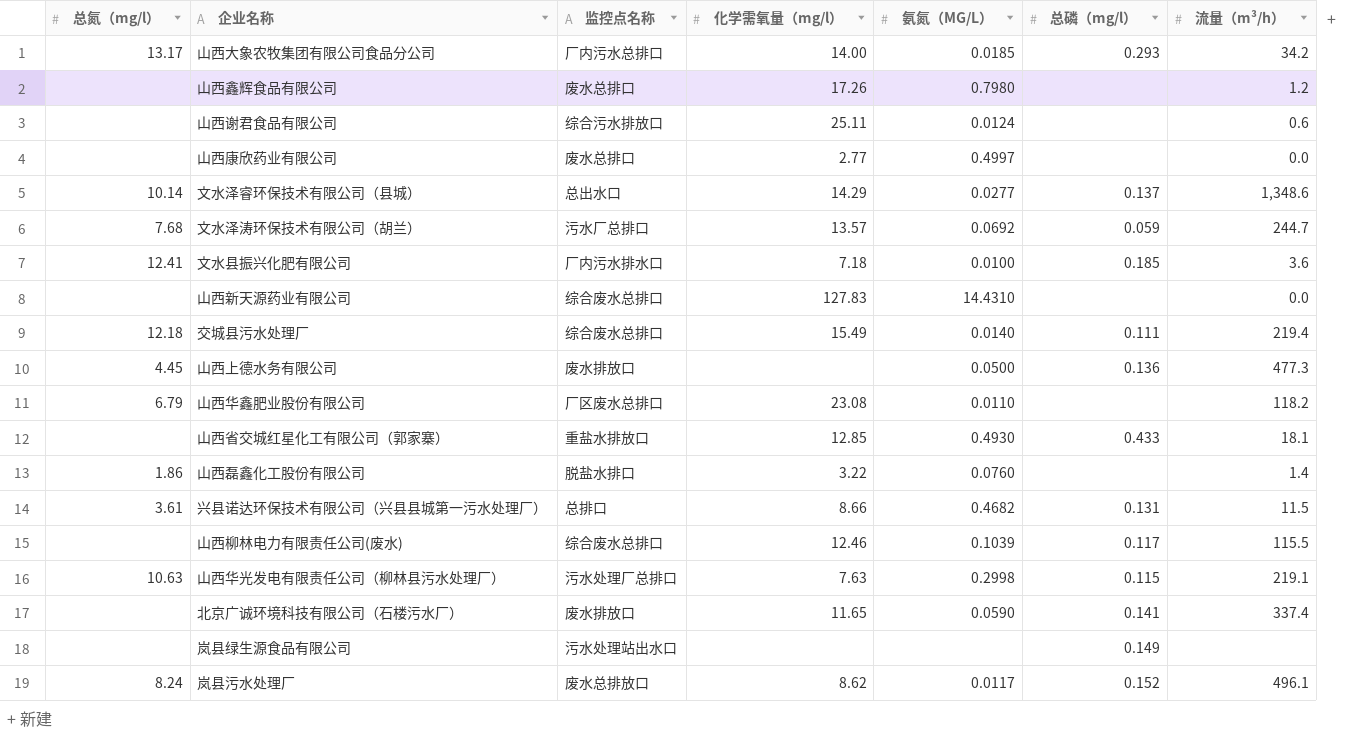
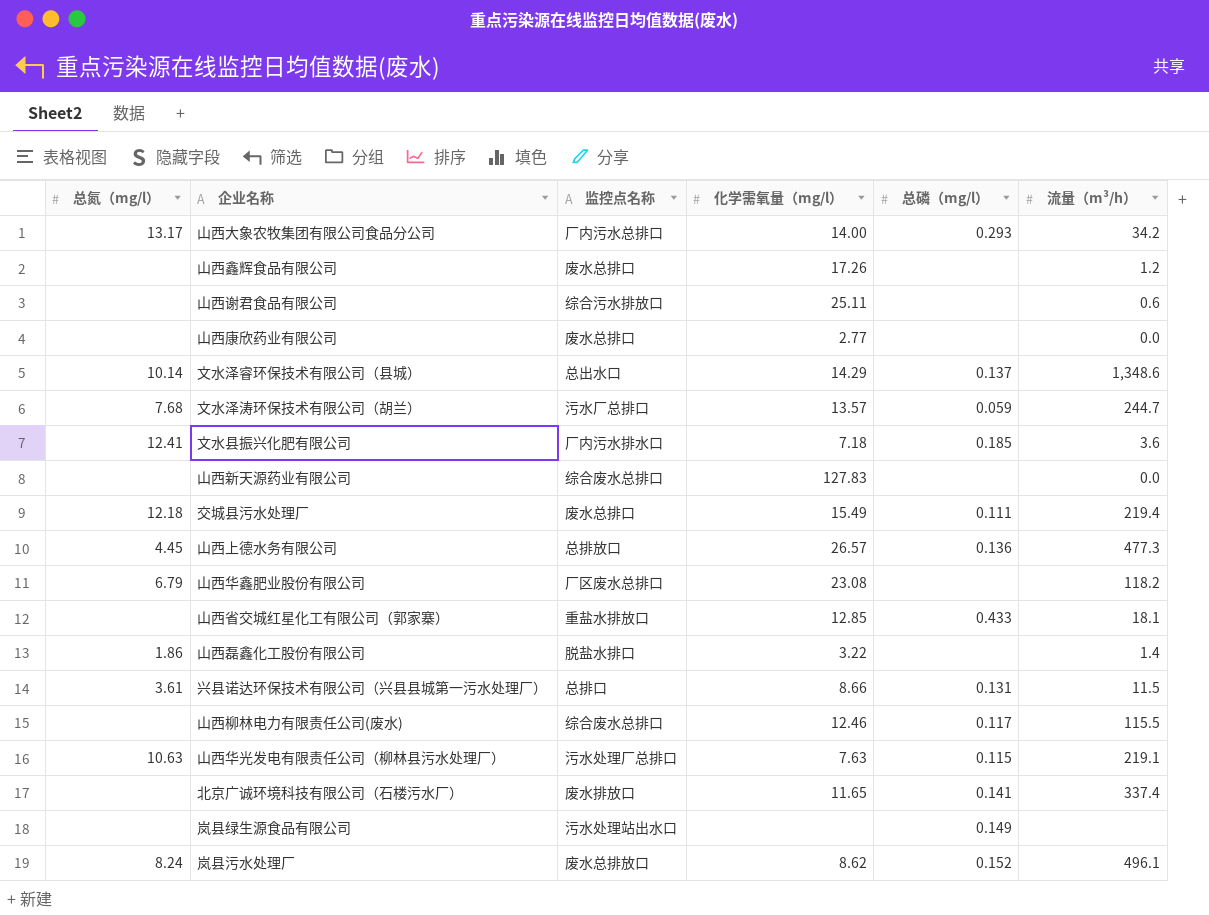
column 氨氮（MG/L） | position: 5 -> none
交城县污水处理厂 | 监控点名称: 综合废水总排口 -> 废水总排口
山西上德水务有限公司 | 监控点名称: 废水排放口 -> 总排放口
山西上德水务有限公司 | 化学需氧量（mg/l）: none -> 26.57

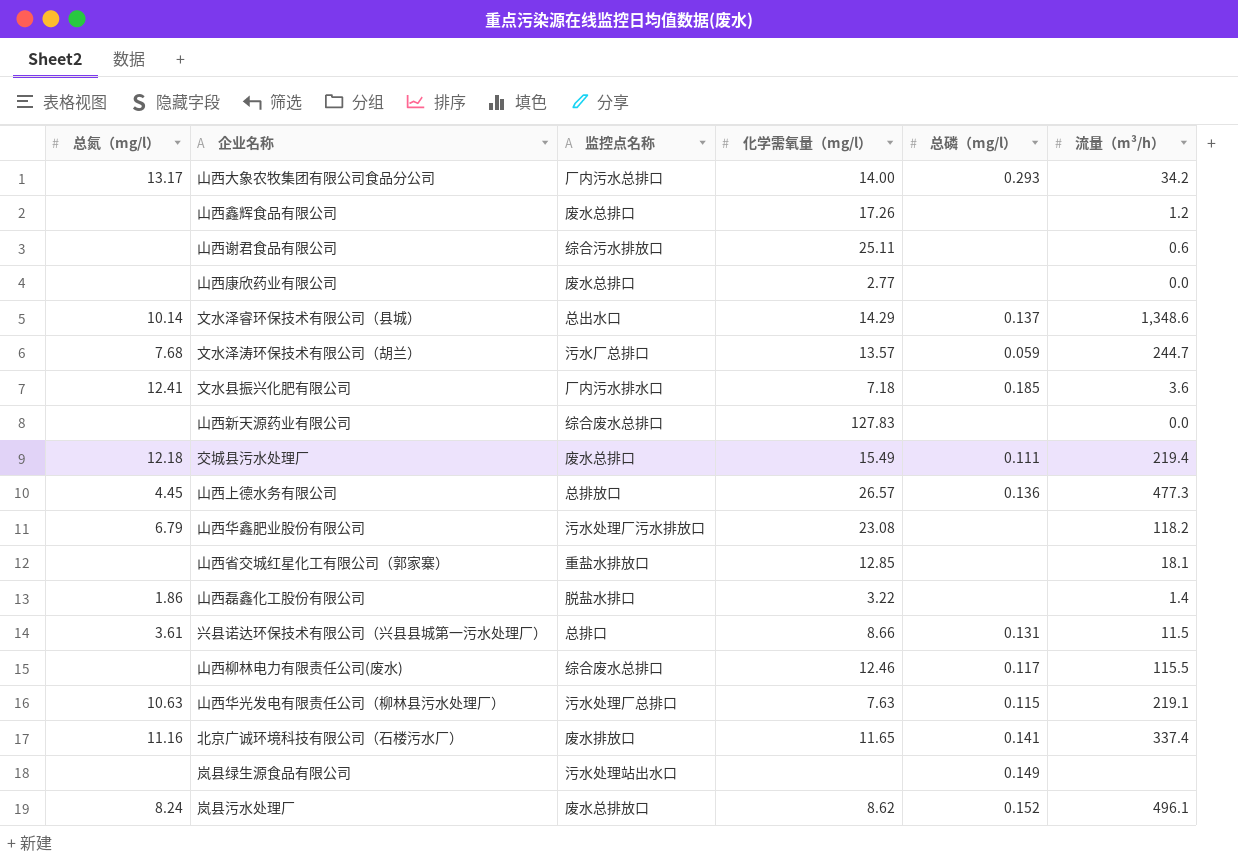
山西华鑫肥业股份有限公司 | 监控点名称: 厂区废水总排口 -> 污水处理厂污水排放口
山西省交城红星化工有限公司（郭家寨） | 总磷（mg/l）: 0.433 -> none
北京广诚环境科技有限公司（石楼污水厂） | 总氮（mg/l）: none -> 11.16

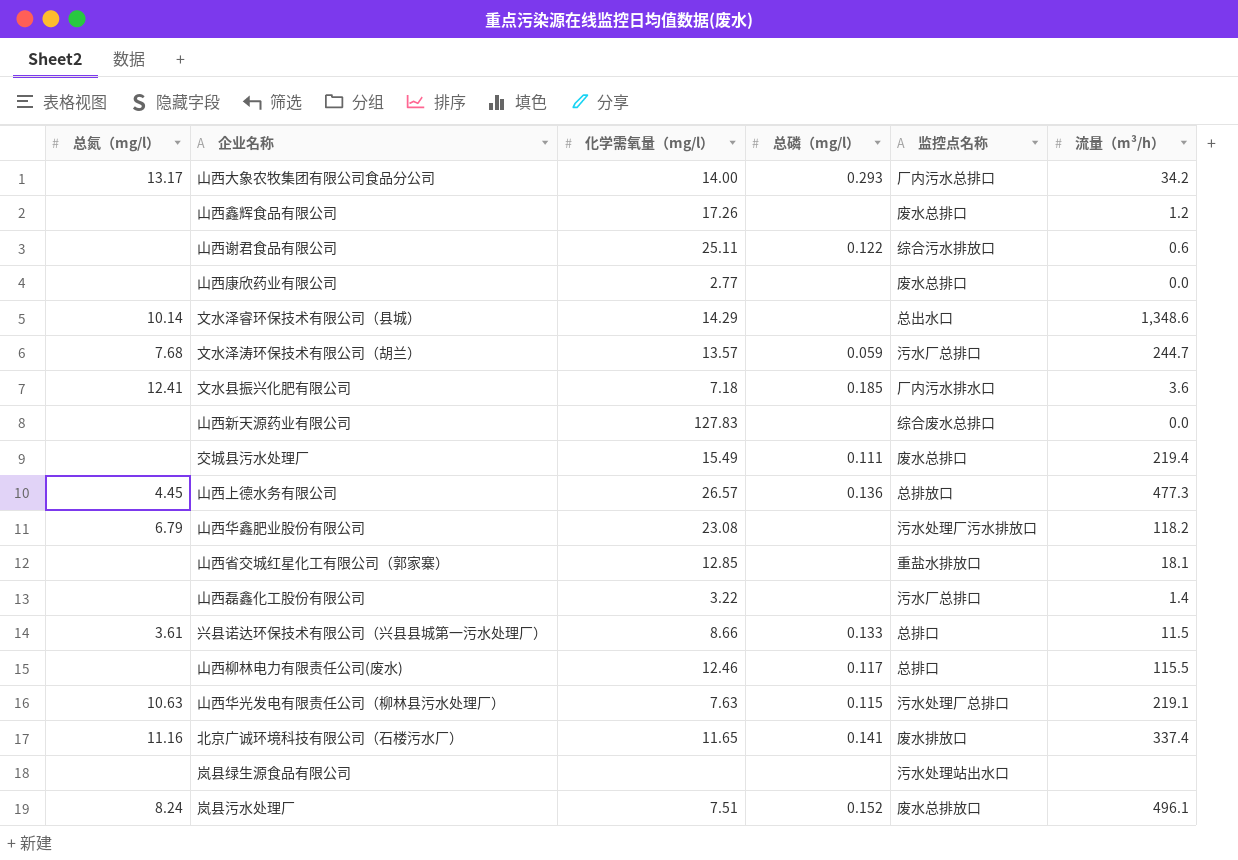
column 监控点名称 | position: 3 -> 5
山西谢君食品有限公司 | 总磷（mg/l）: none -> 0.122
文水泽睿环保技术有限公司（县城） | 总磷（mg/l）: 0.137 -> none
交城县污水处理厂 | 总氮（mg/l）: 12.18 -> none
山西磊鑫化工股份有限公司 | 总氮（mg/l）: 1.86 -> none
山西磊鑫化工股份有限公司 | 监控点名称: 脱盐水排口 -> 污水厂总排口
兴县诺达环保技术有限公司（兴县县城第一污水处理厂） | 总磷（mg/l）: 0.131 -> 0.133
山西柳林电力有限责任公司(废水) | 监控点名称: 综合废水总排口 -> 总排口
岚县绿生源食品有限公司 | 总磷（mg/l）: 0.149 -> none
岚县污水处理厂 | 化学需氧量（mg/l）: 8.62 -> 7.51

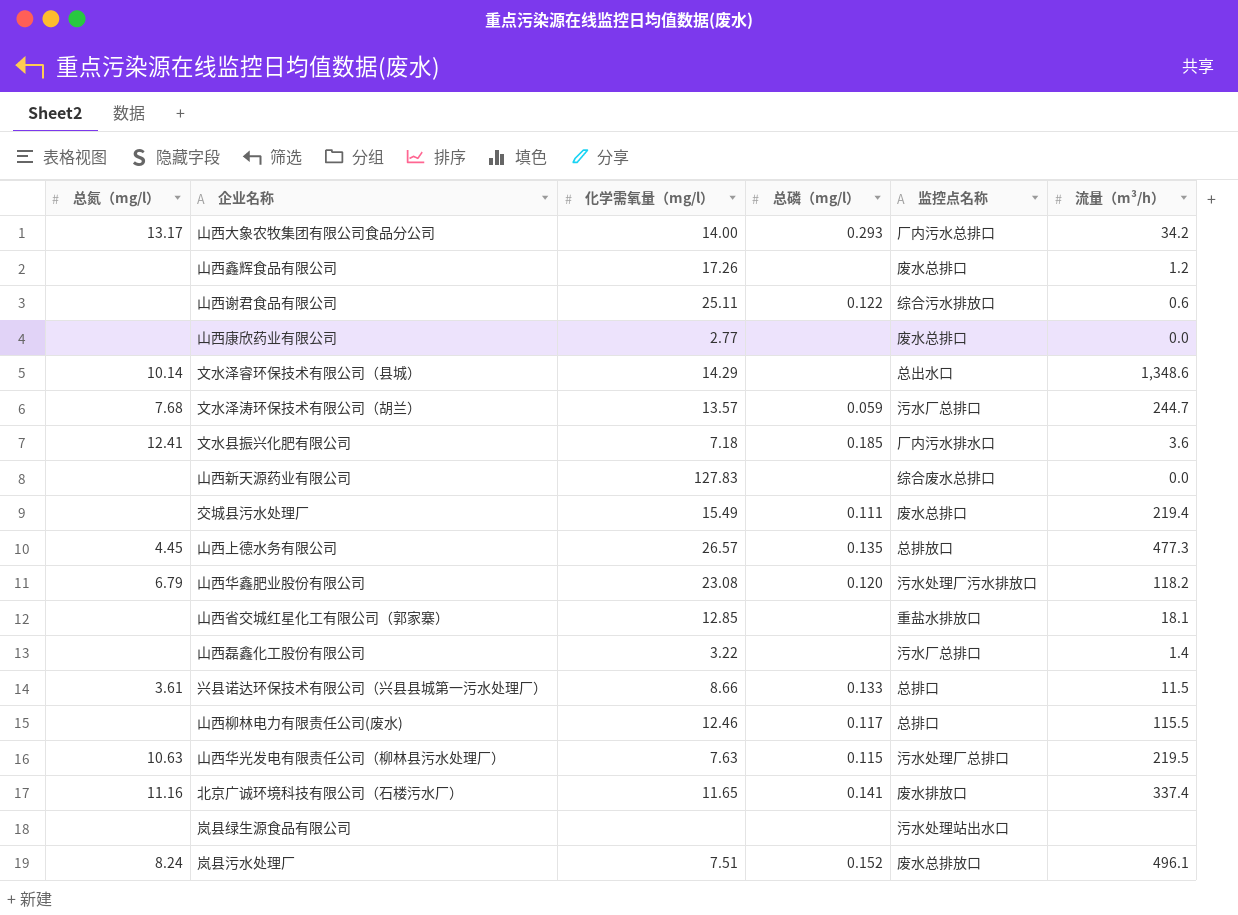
山西上德水务有限公司 | 总磷（mg/l）: 0.136 -> 0.135
山西华鑫肥业股份有限公司 | 总磷（mg/l）: none -> 0.120
山西华光发电有限责任公司（柳林县污水处理厂） | 流量（m³/h）: 219.1 -> 219.5

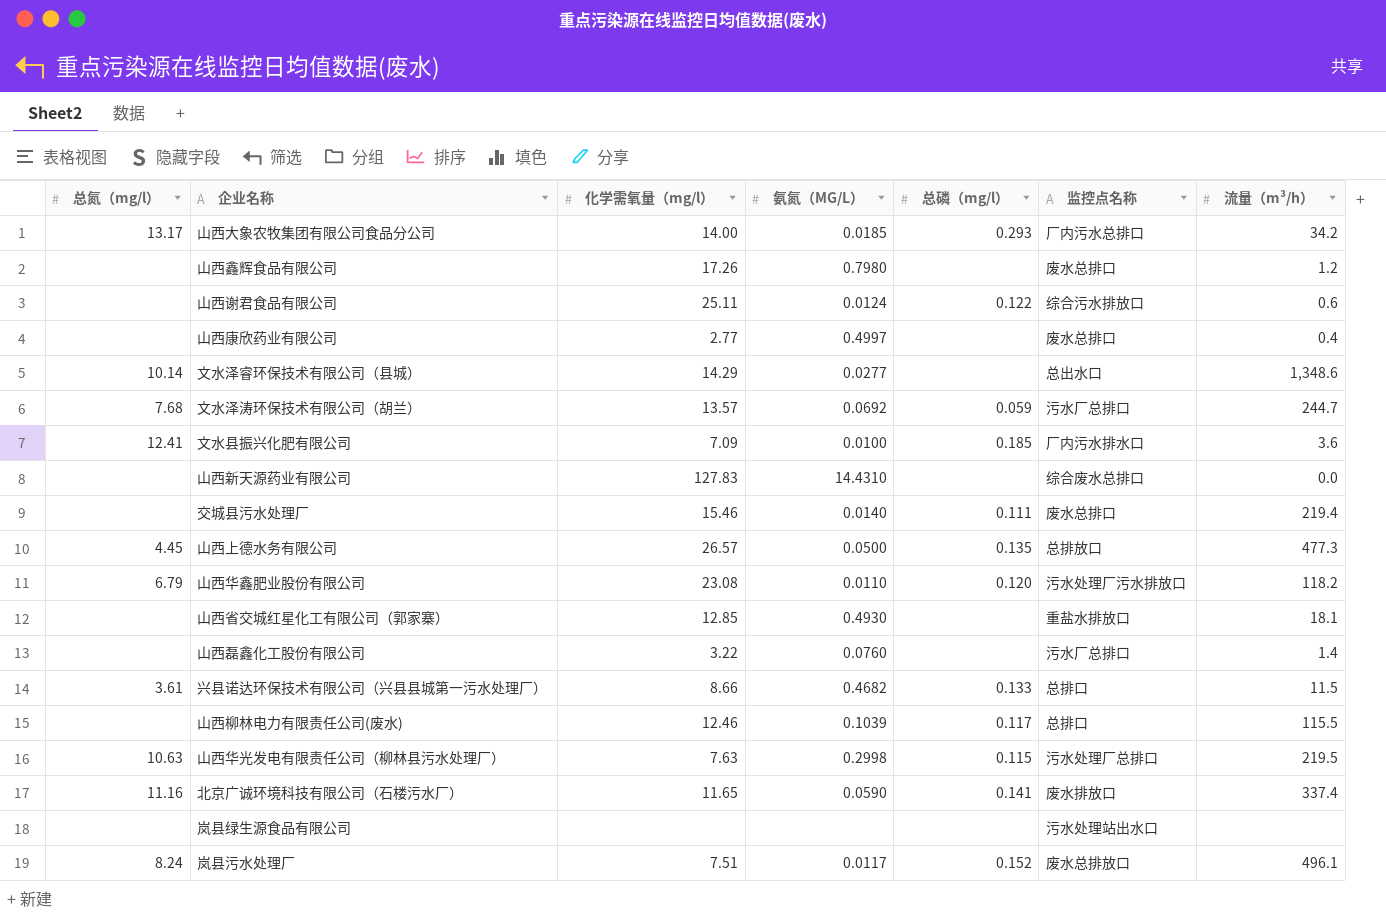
column 氨氮（MG/L） | position: none -> 4
山西康欣药业有限公司 | 流量（m³/h）: 0.0 -> 0.4
文水县振兴化肥有限公司 | 化学需氧量（mg/l）: 7.18 -> 7.09
交城县污水处理厂 | 化学需氧量（mg/l）: 15.49 -> 15.46

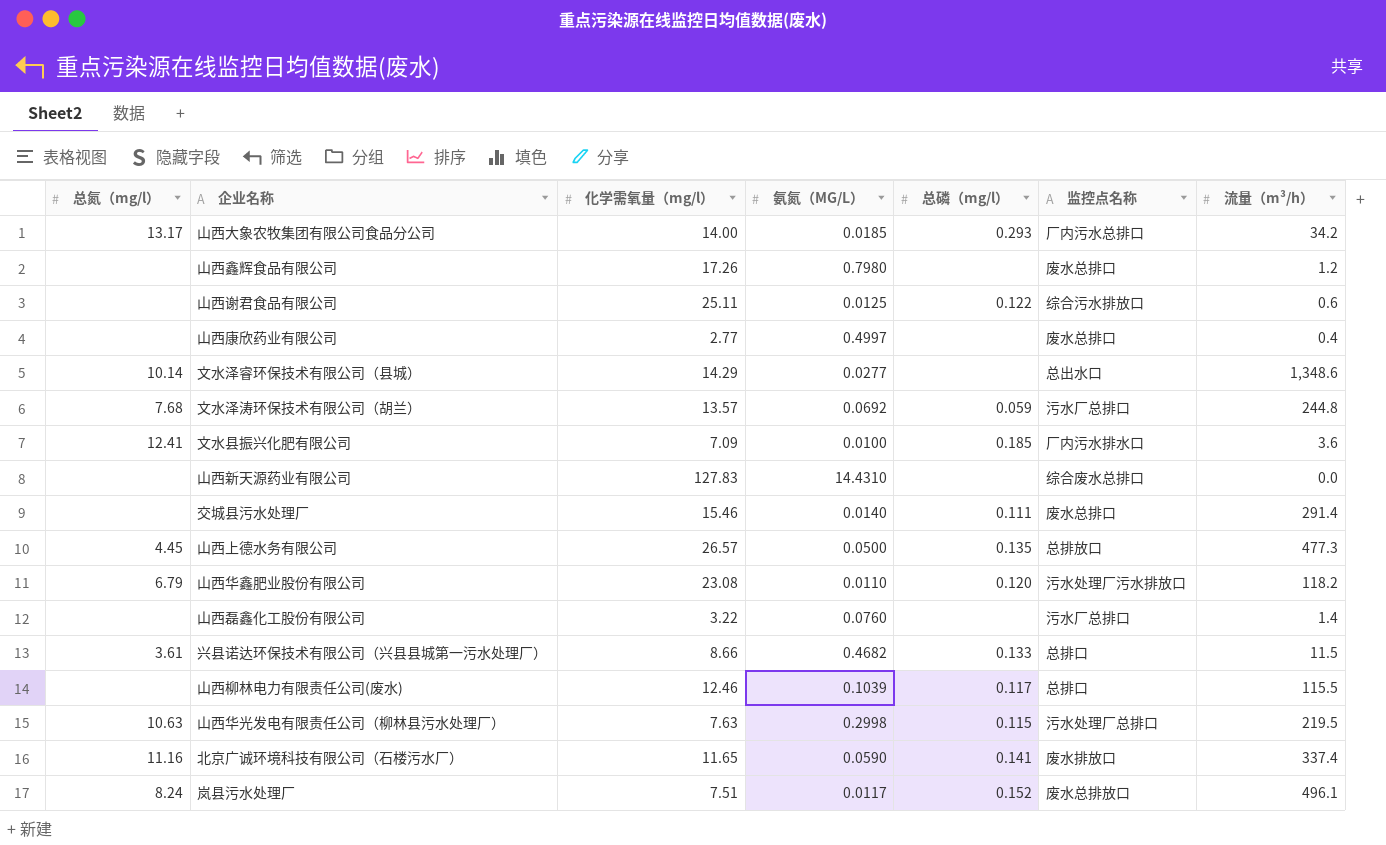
row 山西省交城红星化工有限公司（郭家寨）: none | 12.85 | 0.4930 | none | 重盐水排放口 | 18.1 -> none
row 岚县绿生源食品有限公司: none | none | none | none | 污水处理站出水口 | none -> none
山西谢君食品有限公司 | 氨氮（MG/L）: 0.0124 -> 0.0125
文水泽涛环保技术有限公司（胡兰） | 流量（m³/h）: 244.7 -> 244.8
交城县污水处理厂 | 流量（m³/h）: 219.4 -> 291.4

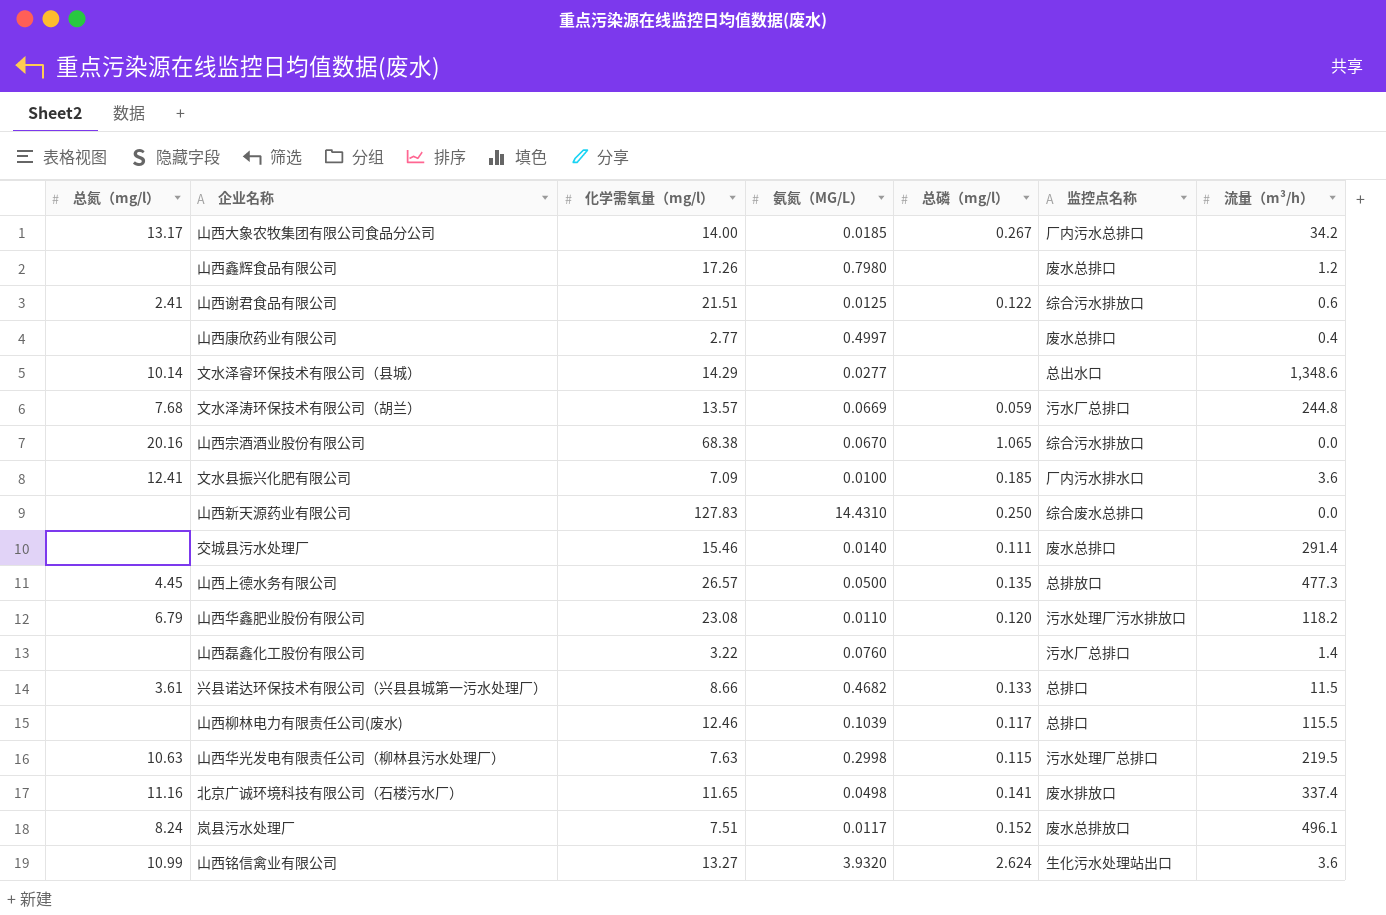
山西大象农牧集团有限公司食品分公司 | 总磷（mg/l）: 0.293 -> 0.267
山西谢君食品有限公司 | 总氮（mg/l）: none -> 2.41
山西谢君食品有限公司 | 化学需氧量（mg/l）: 25.11 -> 21.51
文水泽涛环保技术有限公司（胡兰） | 氨氮（MG/L）: 0.0692 -> 0.0669
row 山西宗酒酒业股份有限公司: none -> 20.16 | 68.38 | 0.0670 | 1.065 | 综合污水排放口 | 0.0
山西新天源药业有限公司 | 总磷（mg/l）: none -> 0.250
北京广诚环境科技有限公司（石楼污水厂） | 氨氮（MG/L）: 0.0590 -> 0.0498
row 山西铭信禽业有限公司: none -> 10.99 | 13.27 | 3.9320 | 2.624 | 生化污水处理站出口 | 3.6

